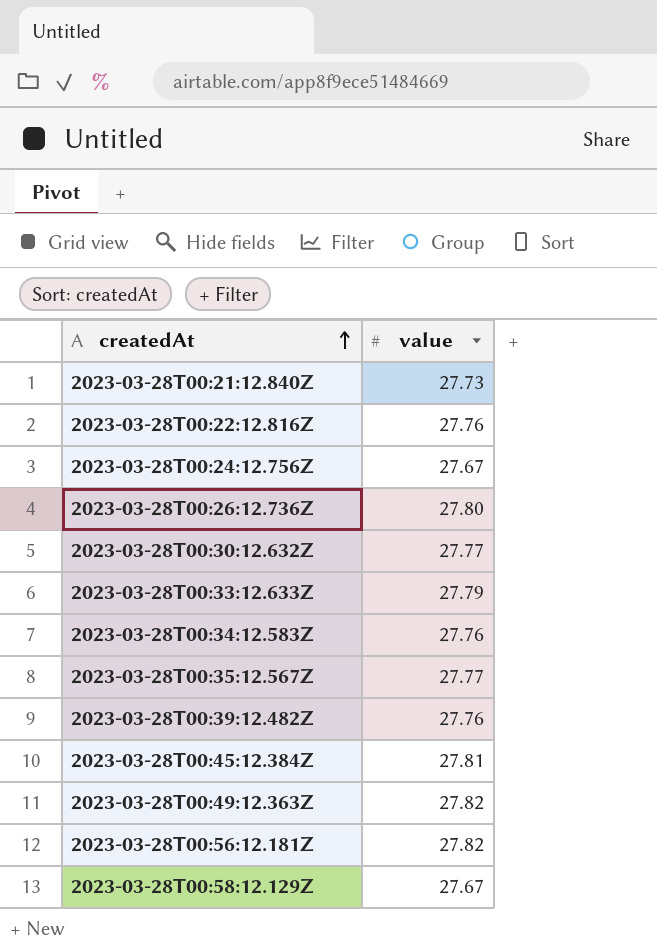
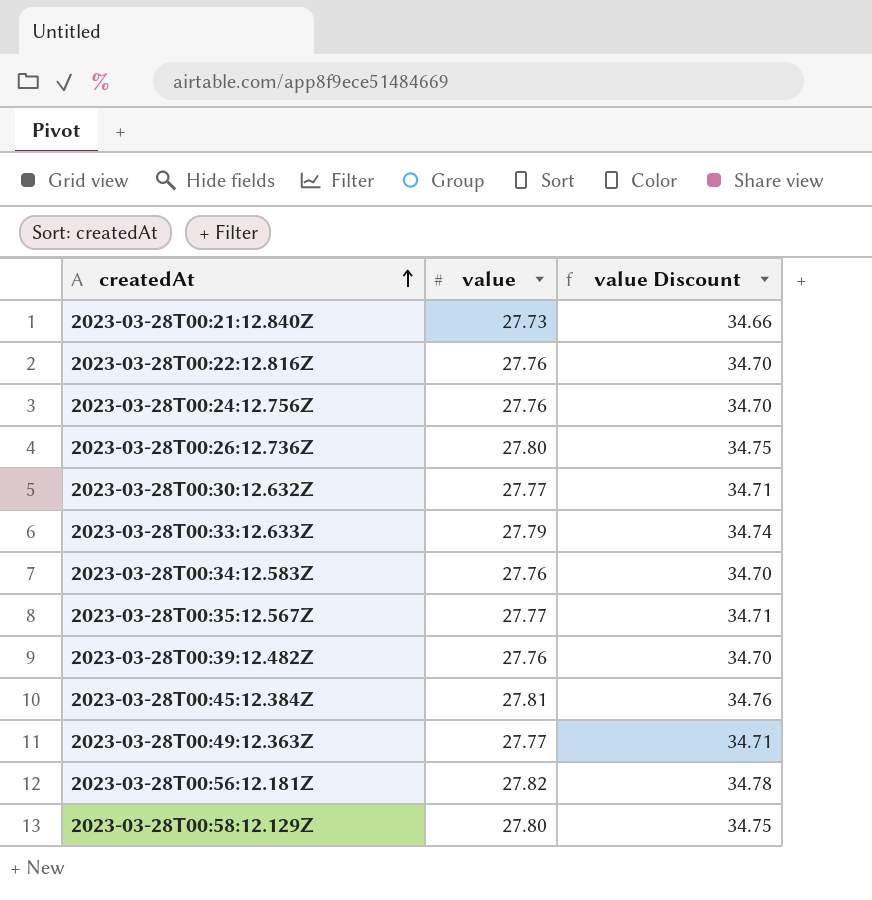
column value Discount | formula: none -> [value] * 1.25
2023-03-28T00:24:12.756Z | value: 27.67 -> 27.76
2023-03-28T00:49:12.363Z | value: 27.82 -> 27.77
2023-03-28T00:58:12.129Z | value: 27.67 -> 27.80

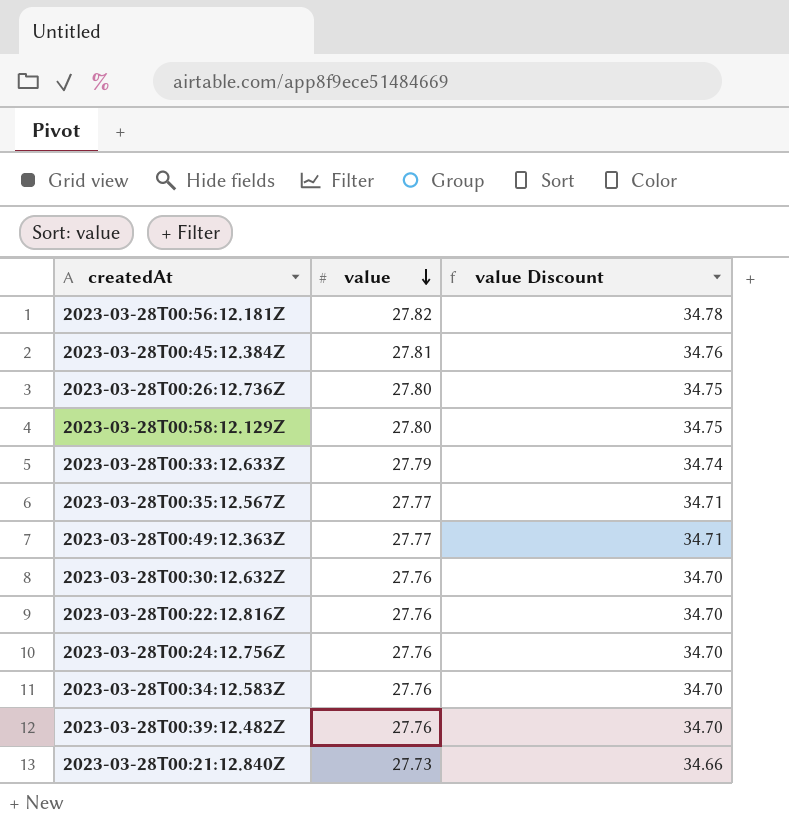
row order: createdAt ascending -> value descending
2023-03-28T00:30:12.632Z | value: 27.77 -> 27.76
2023-03-28T00:30:12.632Z | value Discount: 34.71 -> 34.70

